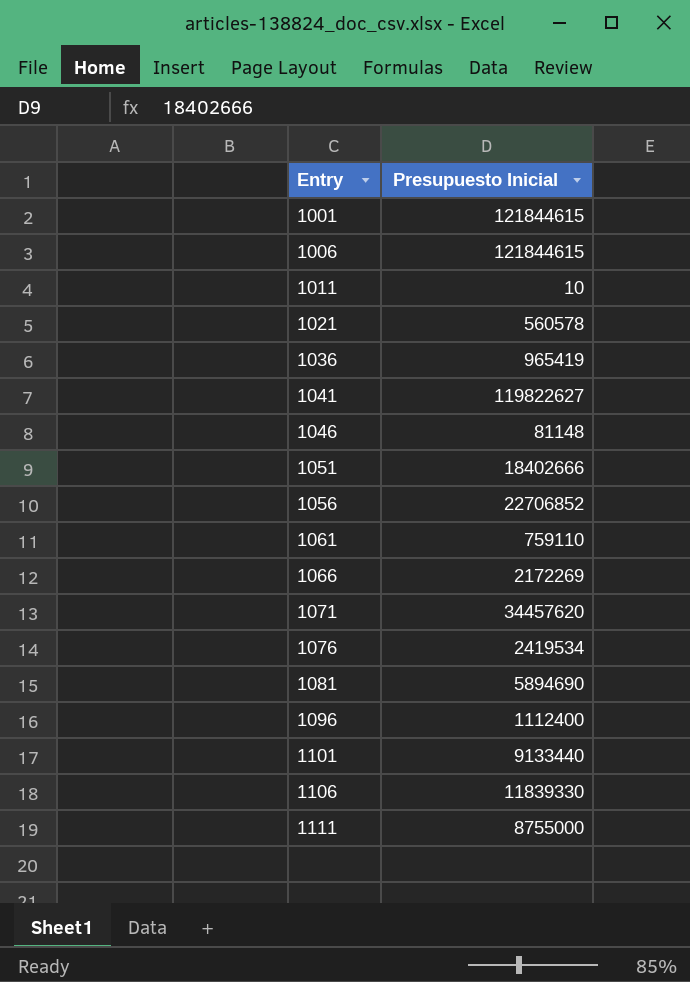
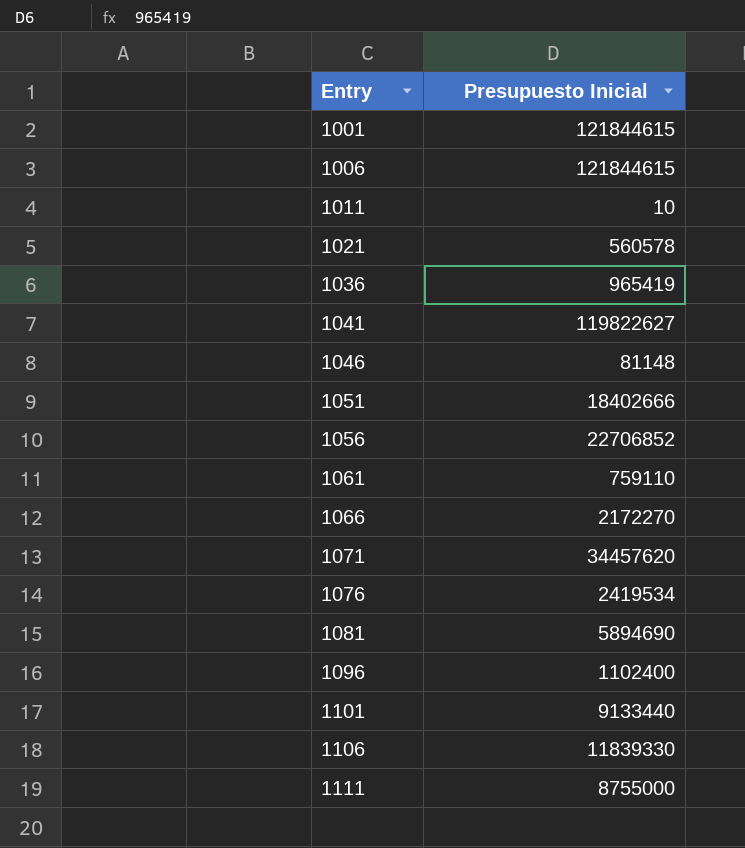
1066 | Presupuesto Inicial: 2172269 -> 2172270
1096 | Presupuesto Inicial: 1112400 -> 1102400

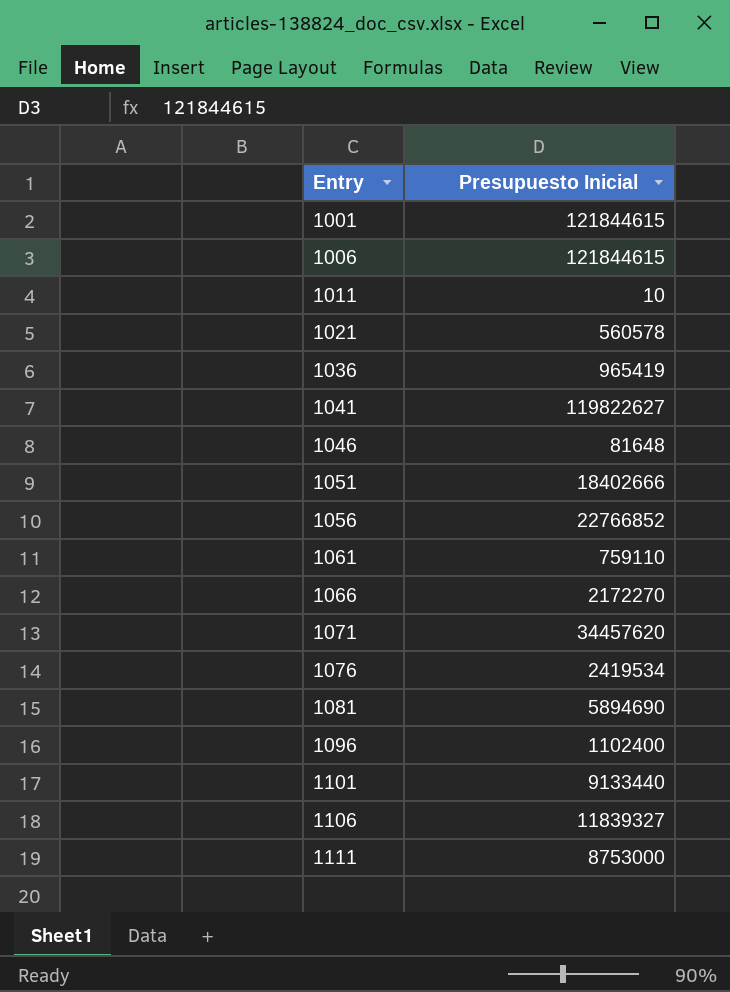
1046 | Presupuesto Inicial: 81148 -> 81648
1056 | Presupuesto Inicial: 22706852 -> 22766852
1106 | Presupuesto Inicial: 11839330 -> 11839327
1111 | Presupuesto Inicial: 8755000 -> 8753000

